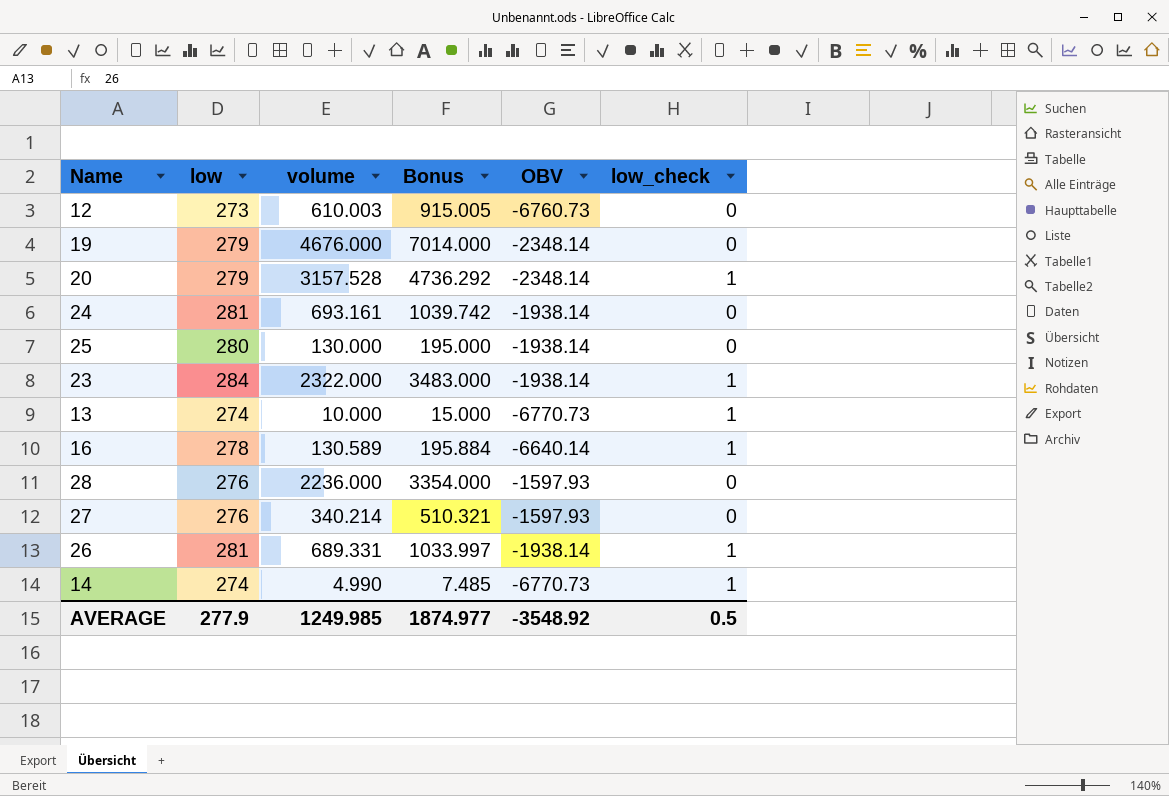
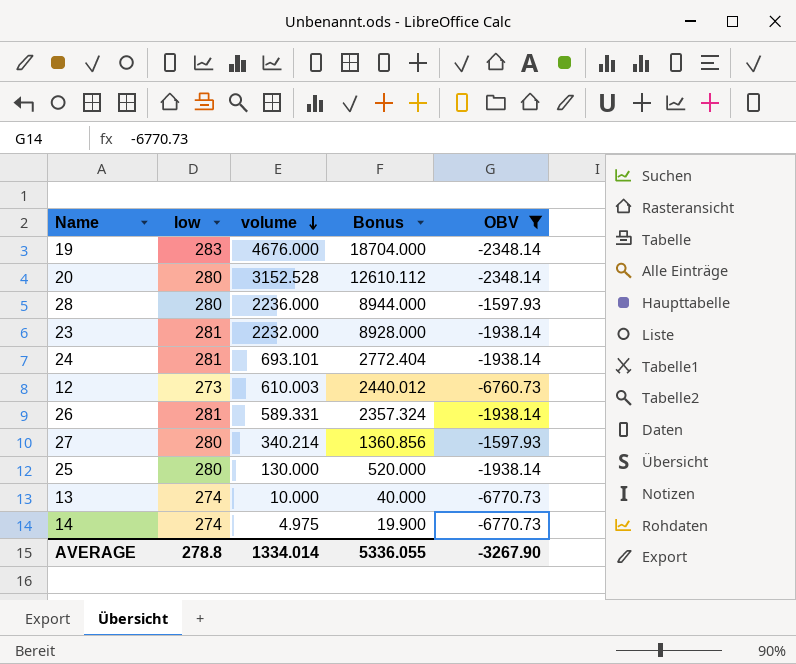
filter: none -> OBV != -6640.14
row order: none -> volume descending
column low_check | position: 6 -> none
column Bonus | formula: [volume] * 1.5 -> [volume] * 4
19 | low: 279 -> 283
20 | low: 279 -> 280
20 | volume: 3157.528 -> 3152.528
28 | low: 276 -> 280
23 | low: 284 -> 281
23 | volume: 2322.000 -> 2232.000
24 | volume: 693.161 -> 693.101
26 | volume: 689.331 -> 589.331
27 | low: 276 -> 280
14 | volume: 4.990 -> 4.975
AVERAGE | low: 277.9 -> 278.8
AVERAGE | volume: 1249.985 -> 1334.014
AVERAGE | Bonus: 1874.977 -> 5336.055
AVERAGE | OBV: -3548.92 -> -3267.90

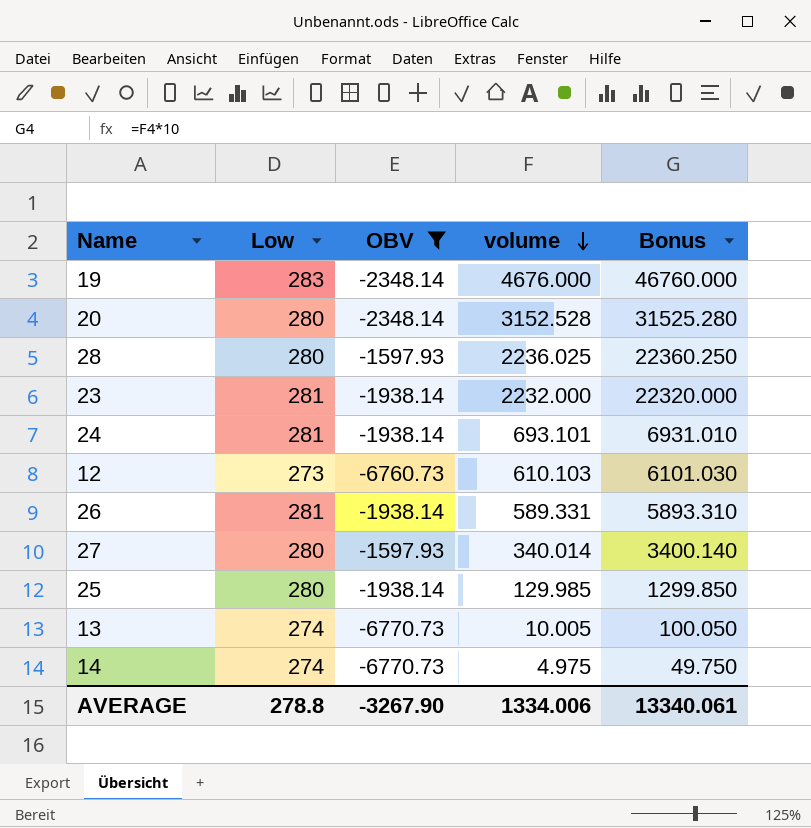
column name: low -> Low
column OBV | position: 5 -> 3
column Bonus | formula: [volume] * 4 -> [volume] * 10
28 | volume: 2236.000 -> 2236.025
12 | volume: 610.003 -> 610.103
27 | volume: 340.214 -> 340.014
25 | volume: 130.000 -> 129.985
13 | volume: 10.000 -> 10.005
AVERAGE | volume: 1334.014 -> 1334.006
AVERAGE | Bonus: 5336.055 -> 13340.061

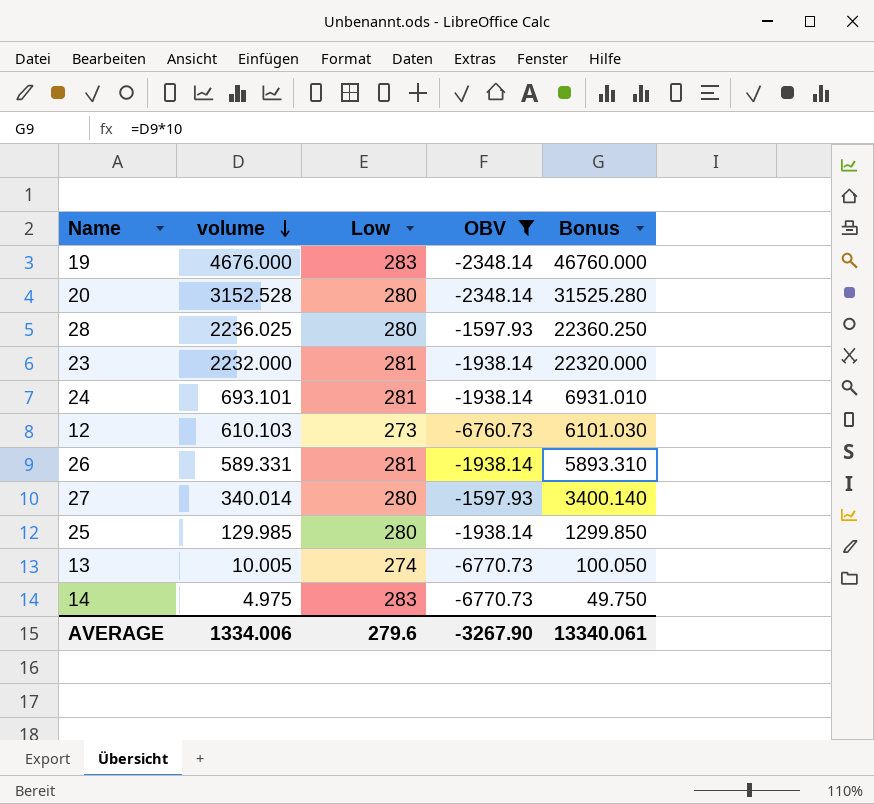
column volume | position: 4 -> 2
14 | Low: 274 -> 283
AVERAGE | Low: 278.8 -> 279.6

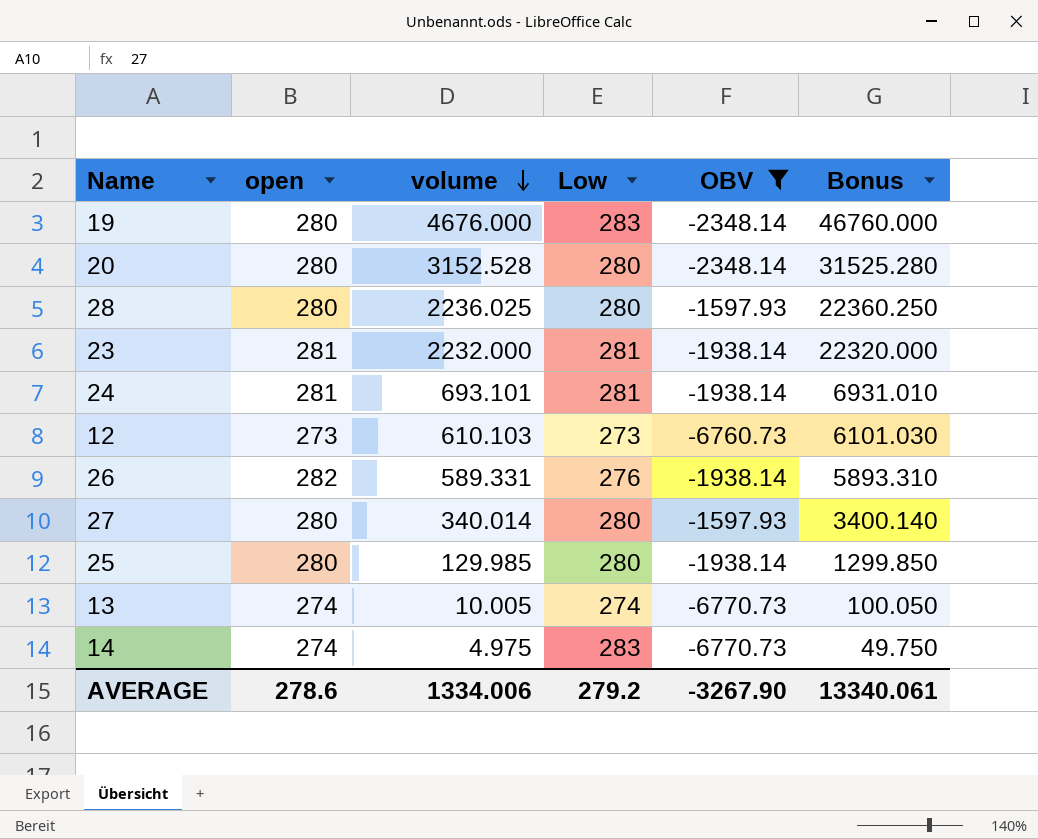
column open | position: none -> 2
26 | Low: 281 -> 276
AVERAGE | Low: 279.6 -> 279.2

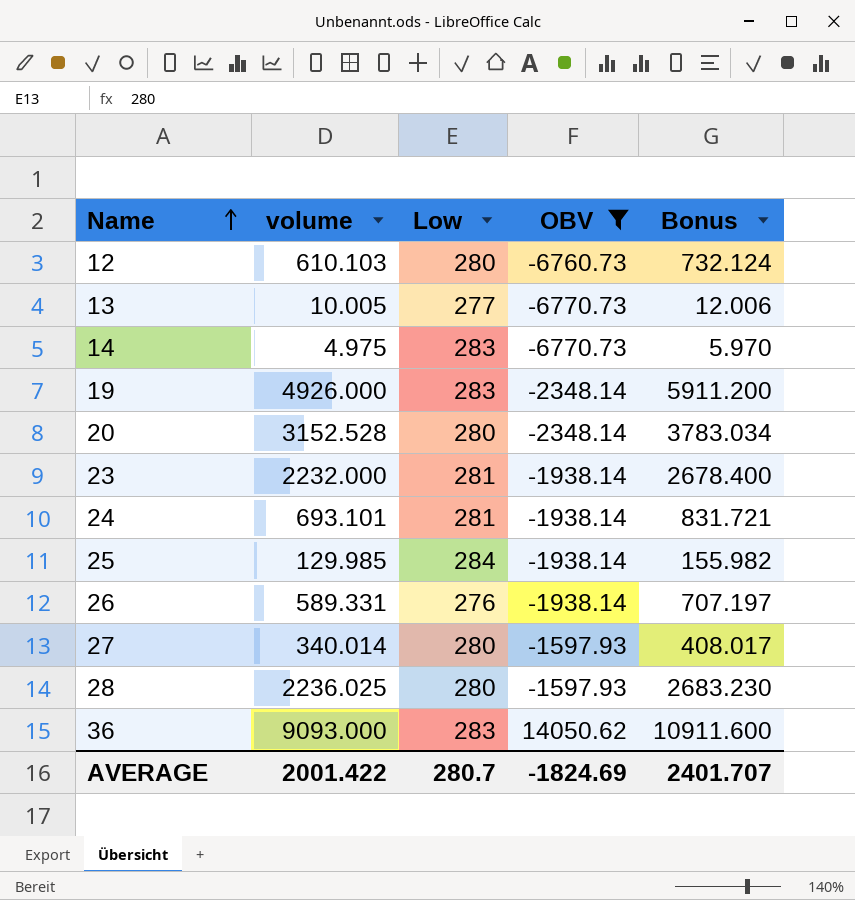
row order: volume descending -> Name ascending
column open | position: 2 -> none
column Bonus | formula: [volume] * 10 -> [volume] * 1.2
12 | Low: 273 -> 280
13 | Low: 274 -> 277
19 | volume: 4676.000 -> 4926.000
25 | Low: 280 -> 284
row 36: none -> 9093.000 | 283 | 14050.62 | 10911.600
AVERAGE | volume: 1334.006 -> 2001.422
AVERAGE | Low: 279.2 -> 280.7
AVERAGE | OBV: -3267.90 -> -1824.69
AVERAGE | Bonus: 13340.061 -> 2401.707

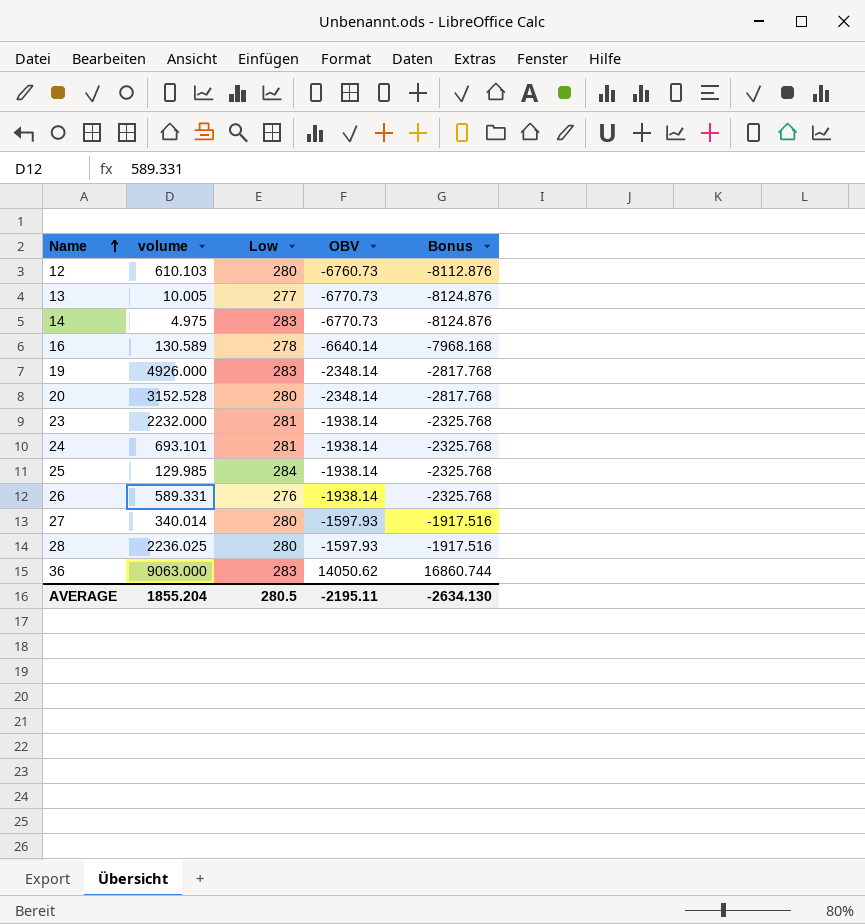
filter: OBV != -6640.14 -> none
column Bonus | formula: [volume] * 1.2 -> [OBV] * 1.2
36 | volume: 9093.000 -> 9063.000
AVERAGE | volume: 2001.422 -> 1855.204
AVERAGE | Low: 280.7 -> 280.5
AVERAGE | OBV: -1824.69 -> -2195.11
AVERAGE | Bonus: 2401.707 -> -2634.130

